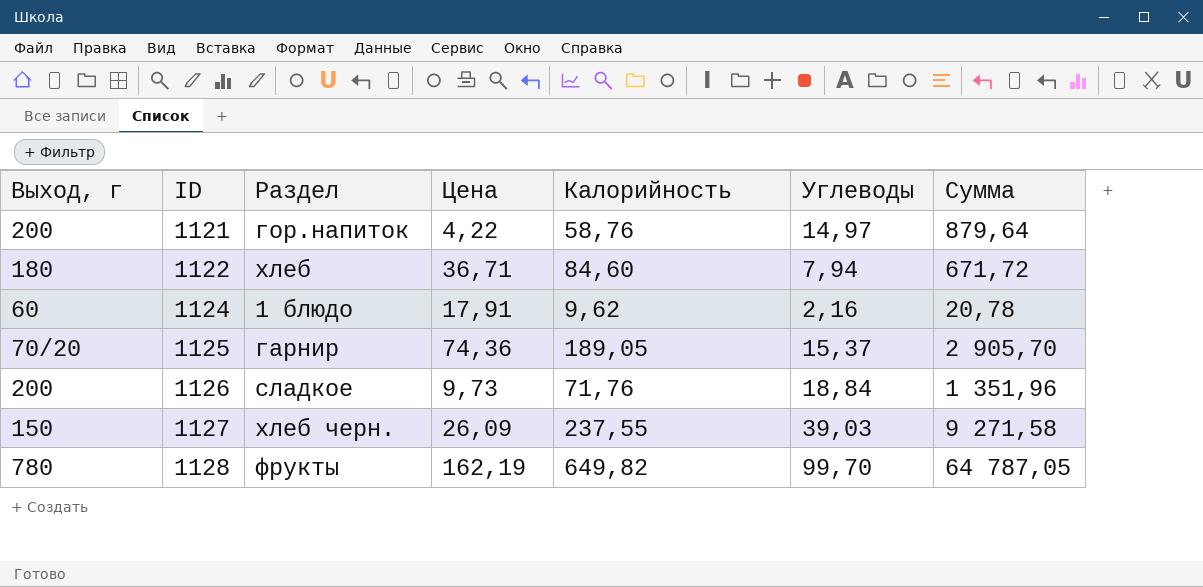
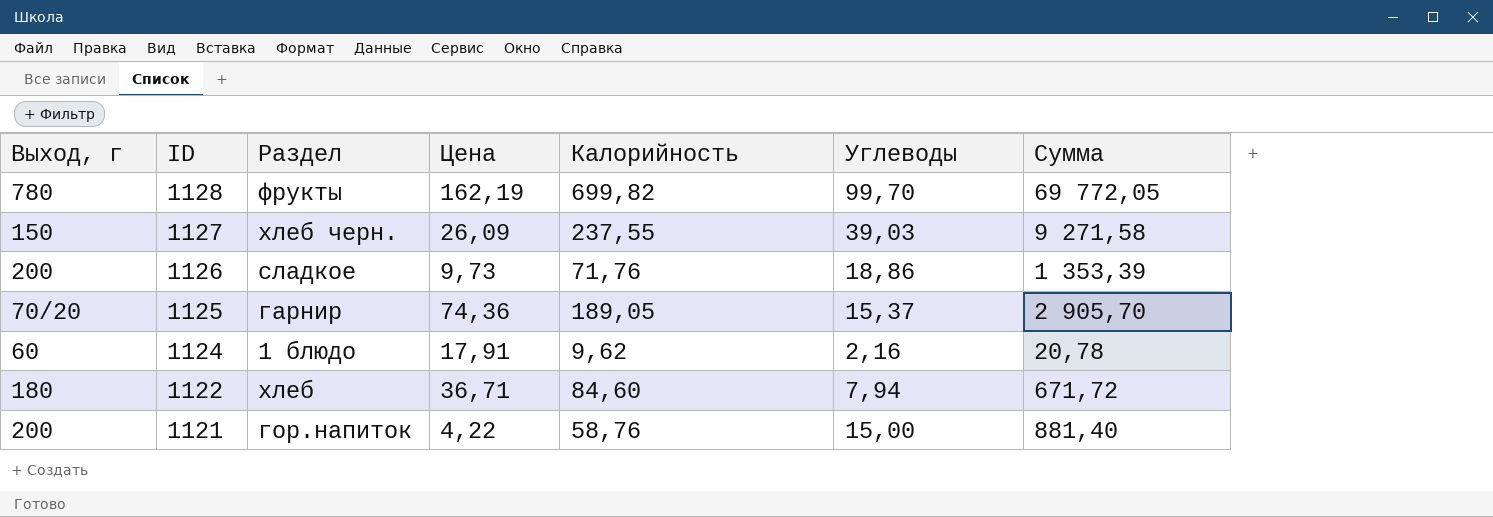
row order: ID ascending -> ID descending
1128 | Калорийность: 649,82 -> 699,82
1128 | Сумма: 64 787,05 -> 69 772,05
1126 | Углеводы: 18,84 -> 18,86
1126 | Сумма: 1 351,96 -> 1 353,39
1121 | Углеводы: 14,97 -> 15,00
1121 | Сумма: 879,64 -> 881,40

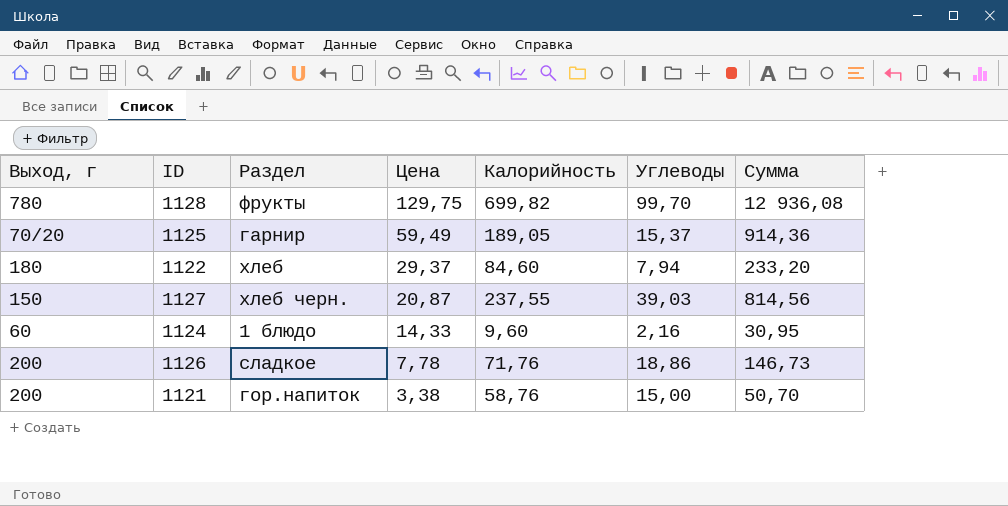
row order: ID descending -> Цена descending
column Сумма | formula: [Калорийность] * [Углеводы] -> [Цена] * [Углеводы]
1128 | Цена: 162,19 -> 129,75
1125 | Цена: 74,36 -> 59,49
1122 | Цена: 36,71 -> 29,37
1127 | Цена: 26,09 -> 20,87
1124 | Цена: 17,91 -> 14,33
1124 | Калорийность: 9,62 -> 9,60
1126 | Цена: 9,73 -> 7,78
1121 | Цена: 4,22 -> 3,38

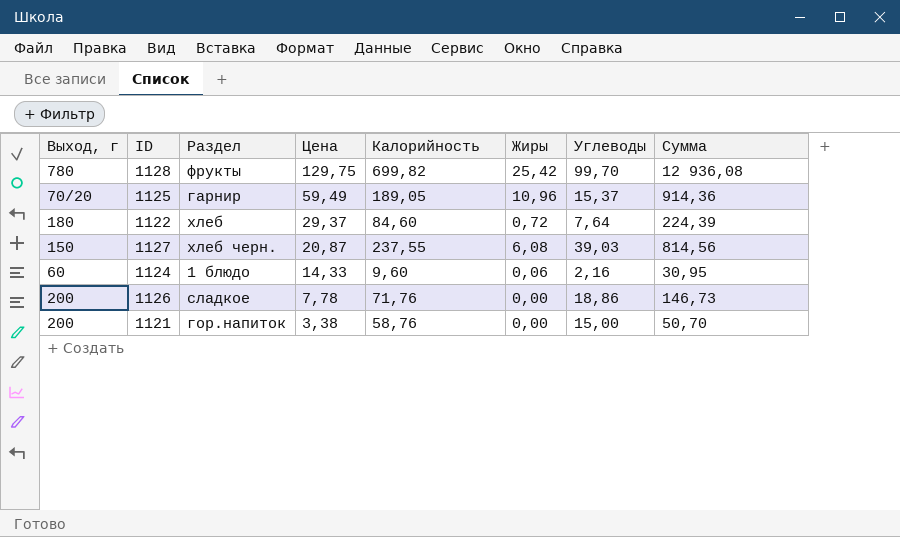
column Жиры | position: none -> 6
1122 | Углеводы: 7,94 -> 7,64
1122 | Сумма: 233,20 -> 224,39

